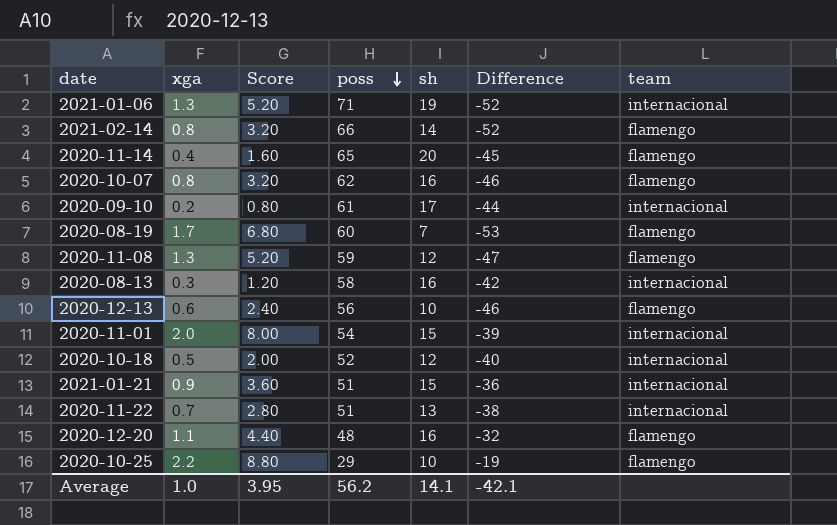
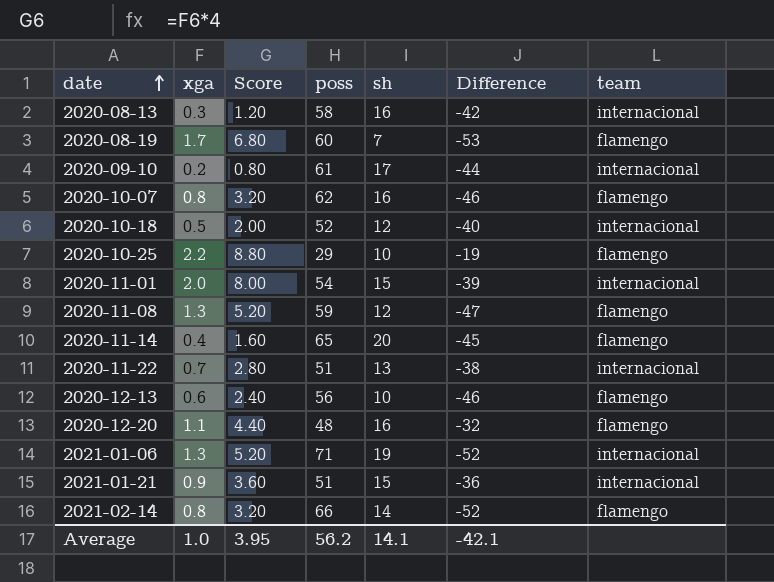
row order: poss descending -> date ascending

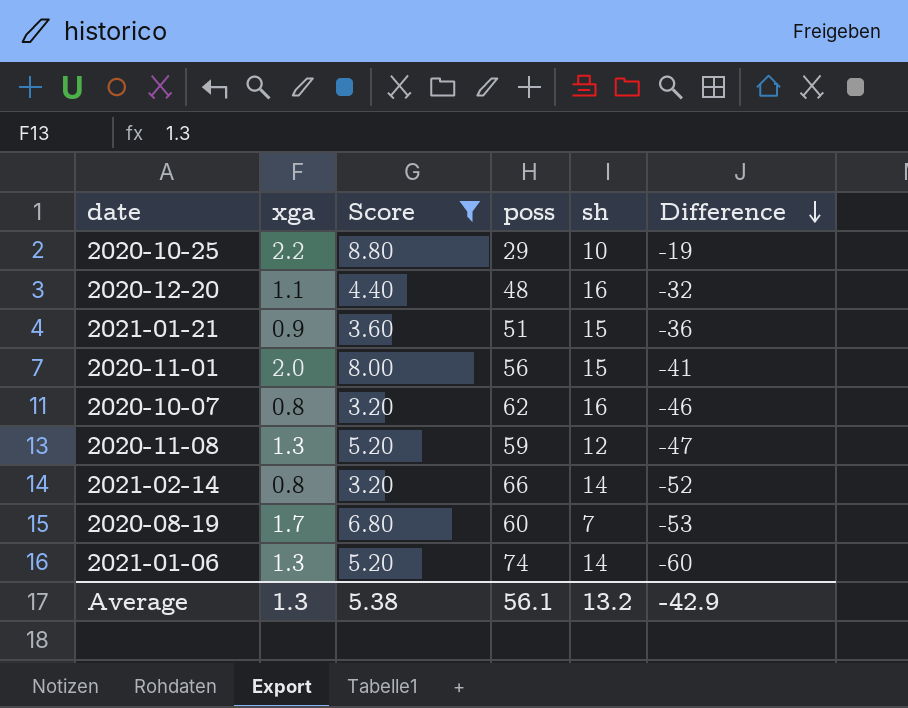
filter: none -> Score >= 3.20
row order: date ascending -> Difference descending
column team | position: 7 -> none
2020-11-01 | poss: 54 -> 56
2020-11-01 | Difference: -39 -> -41
2021-01-06 | poss: 71 -> 74
2021-01-06 | sh: 19 -> 14
2021-01-06 | Difference: -52 -> -60
Average | xga: 1.0 -> 1.3
Average | Score: 3.95 -> 5.38
Average | poss: 56.2 -> 56.1
Average | sh: 14.1 -> 13.2
Average | Difference: -42.1 -> -42.9

